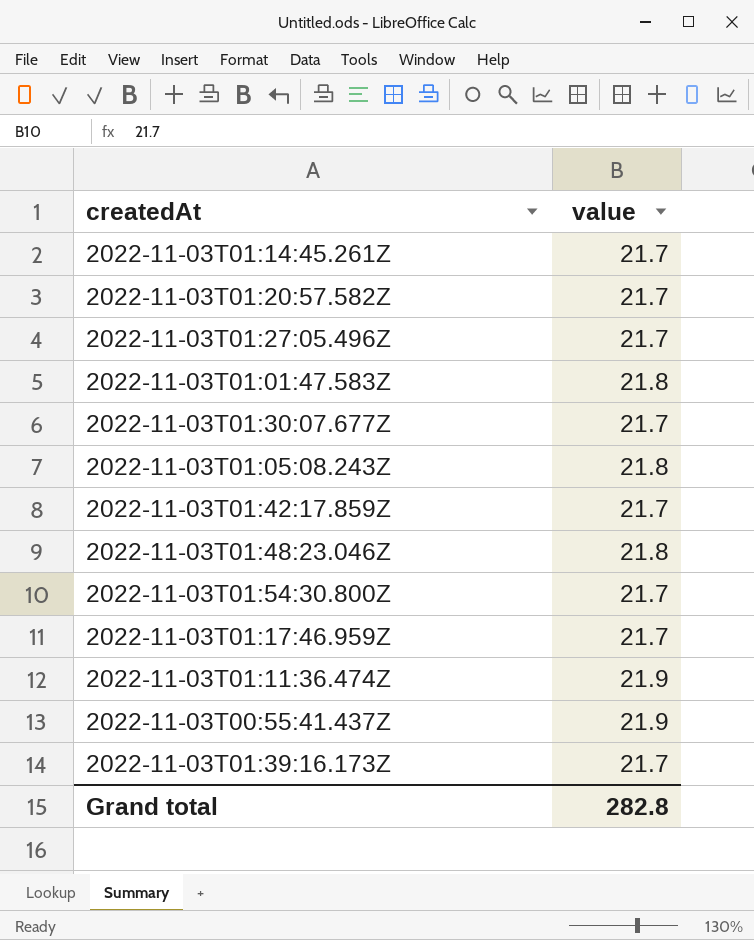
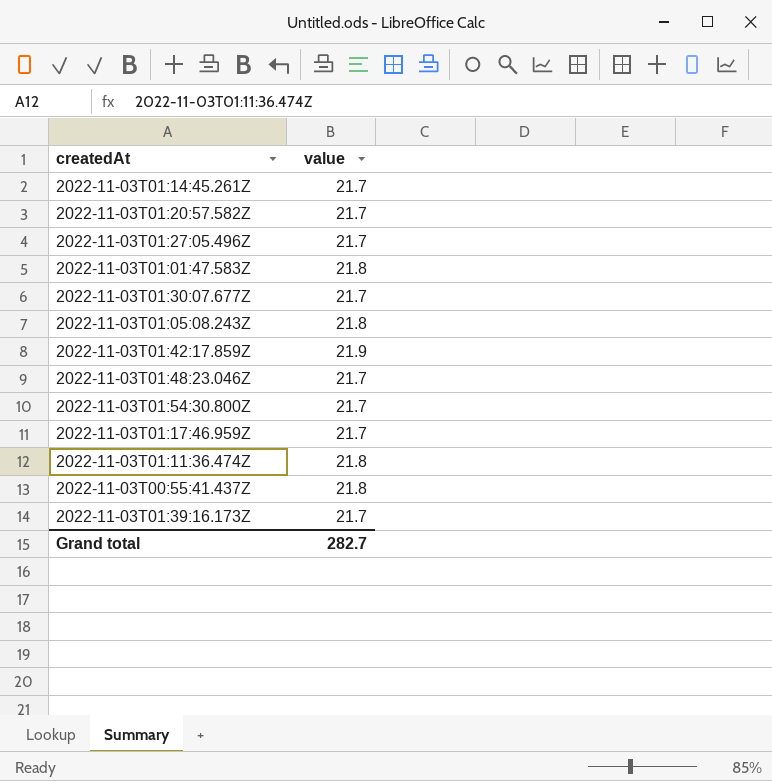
2022-11-03T01:42:17.859Z | value: 21.7 -> 21.9
2022-11-03T01:48:23.046Z | value: 21.8 -> 21.7
2022-11-03T01:11:36.474Z | value: 21.9 -> 21.8
2022-11-03T00:55:41.437Z | value: 21.9 -> 21.8
Grand total | value: 282.8 -> 282.7

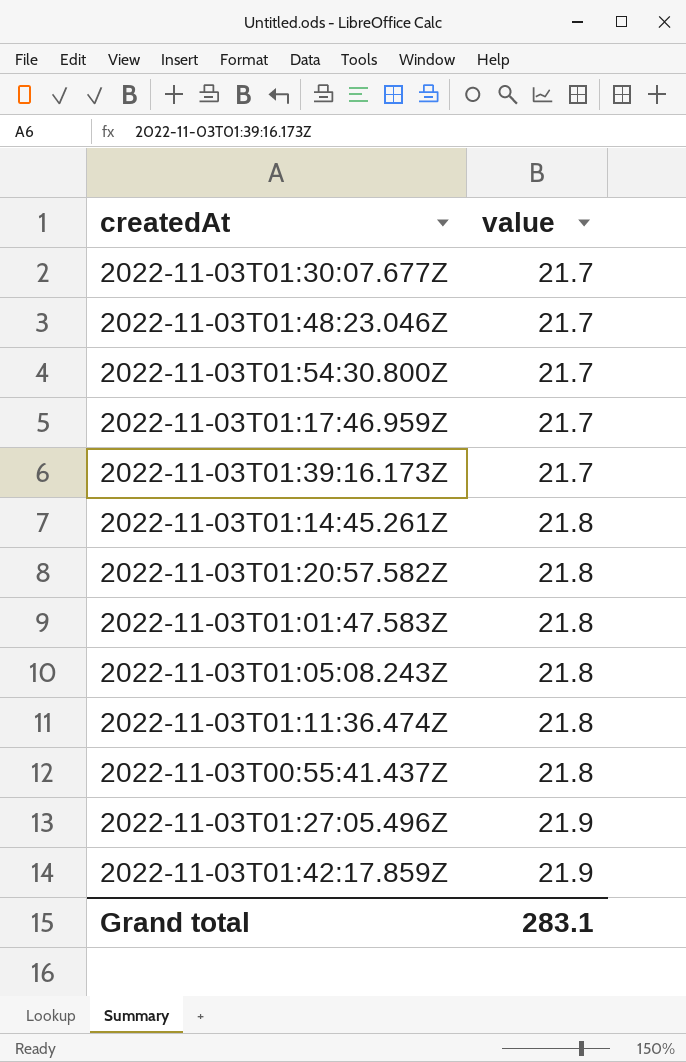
row order: none -> value ascending
2022-11-03T01:14:45.261Z | value: 21.7 -> 21.8
2022-11-03T01:20:57.582Z | value: 21.7 -> 21.8
2022-11-03T01:27:05.496Z | value: 21.7 -> 21.9
Grand total | value: 282.7 -> 283.1

